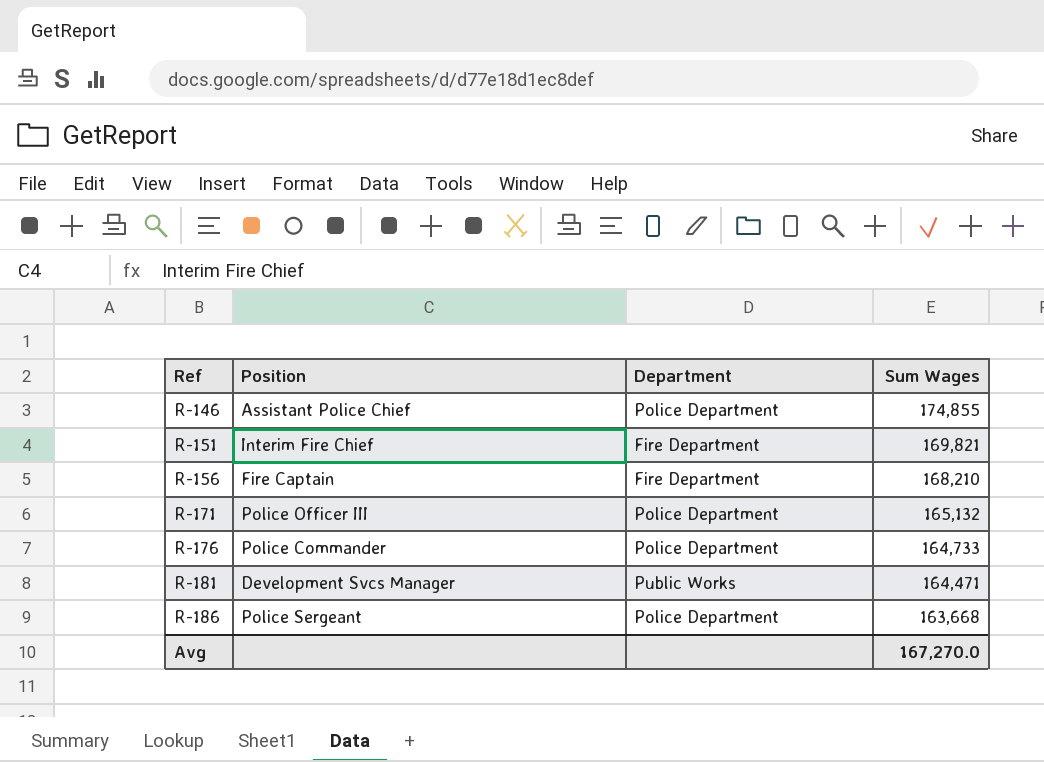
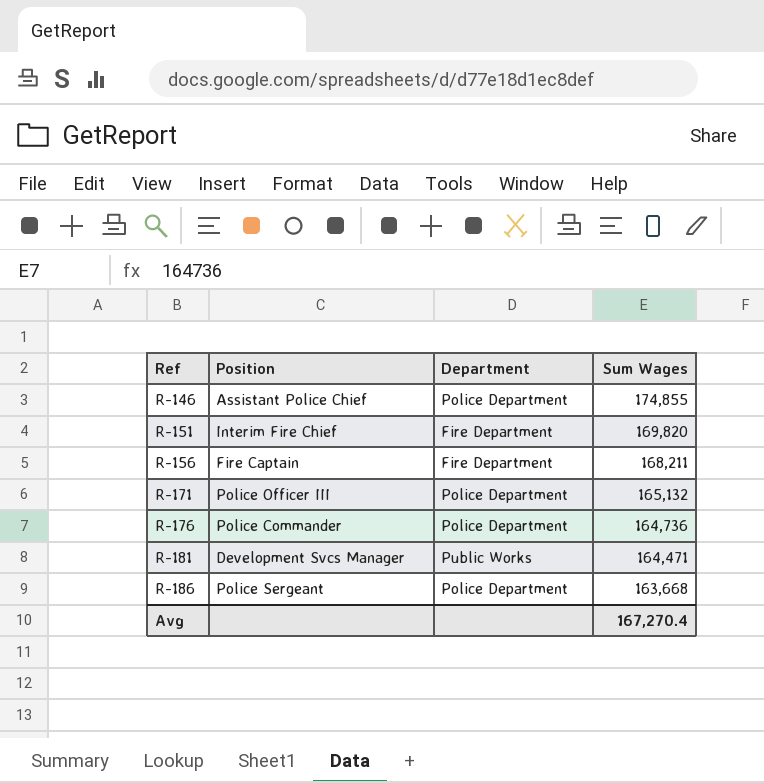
R-151 | Sum Wages: 169,821 -> 169,820
R-156 | Sum Wages: 168,210 -> 168,211
R-176 | Sum Wages: 164,733 -> 164,736
Avg | Sum Wages: 167,270.0 -> 167,270.4

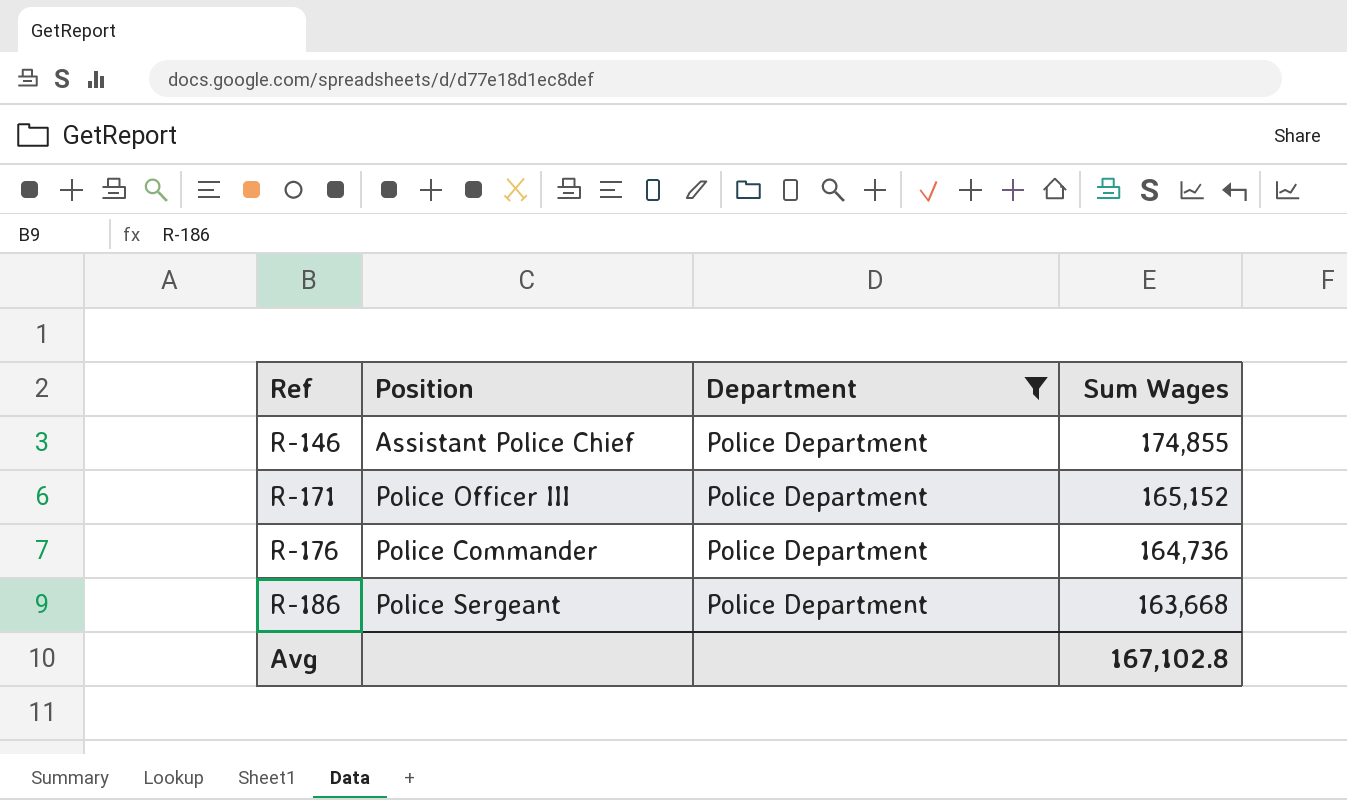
filter: none -> Department = Police Department
R-171 | Sum Wages: 165,132 -> 165,152
Avg | Sum Wages: 167,270.4 -> 167,102.8

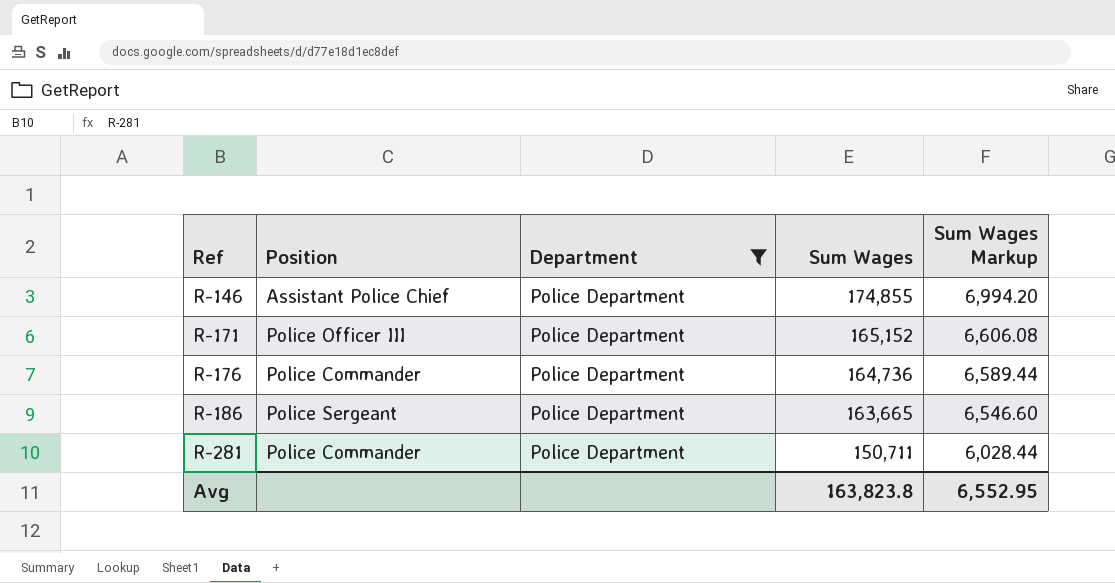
column Sum Wages Markup | formula: none -> [Sum Wages] * 0.04
R-186 | Sum Wages: 163,668 -> 163,665
row R-281: none -> Police Commander | Police Department | 150,711 | 6,028.44
Avg | Sum Wages: 167,102.8 -> 163,823.8

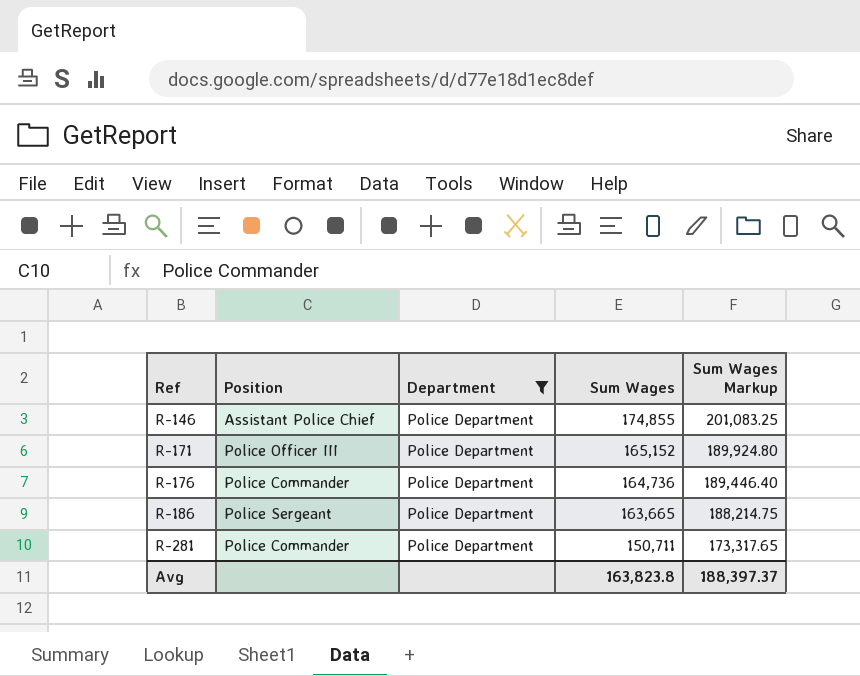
column Sum Wages Markup | formula: [Sum Wages] * 0.04 -> [Sum Wages] * 1.15
Avg | Sum Wages Markup: 6,552.95 -> 188,397.37

